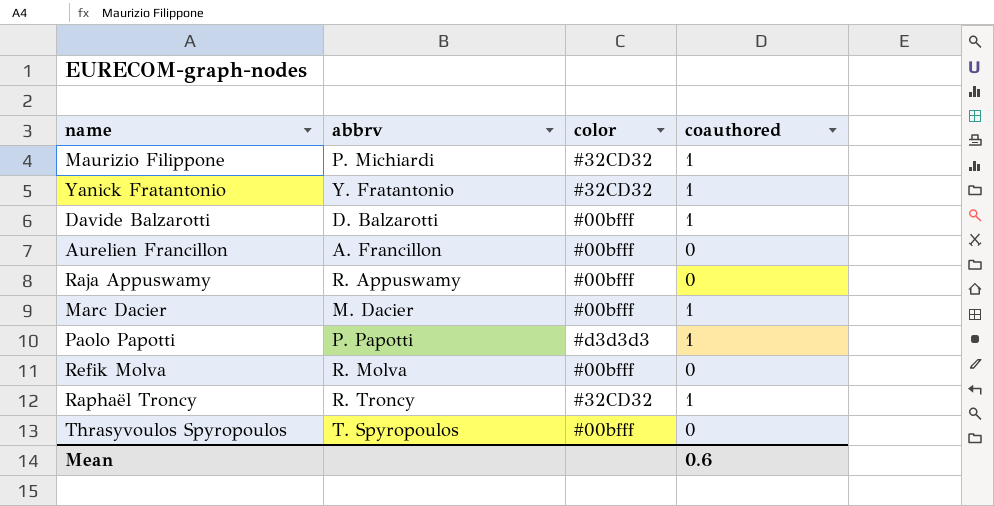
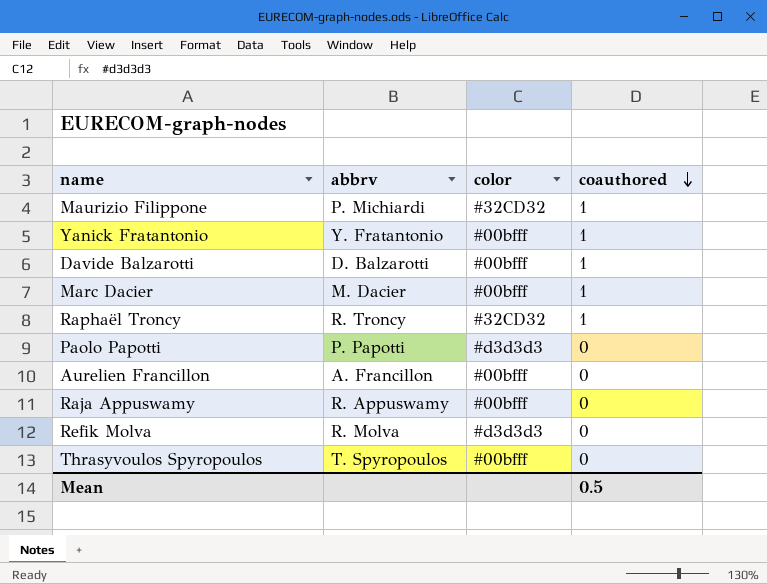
row order: none -> coauthored descending
Yanick Fratantonio | color: #32CD32 -> #00bfff
Paolo Papotti | coauthored: 1 -> 0
Refik Molva | color: #00bfff -> #d3d3d3
Mean | coauthored: 0.6 -> 0.5

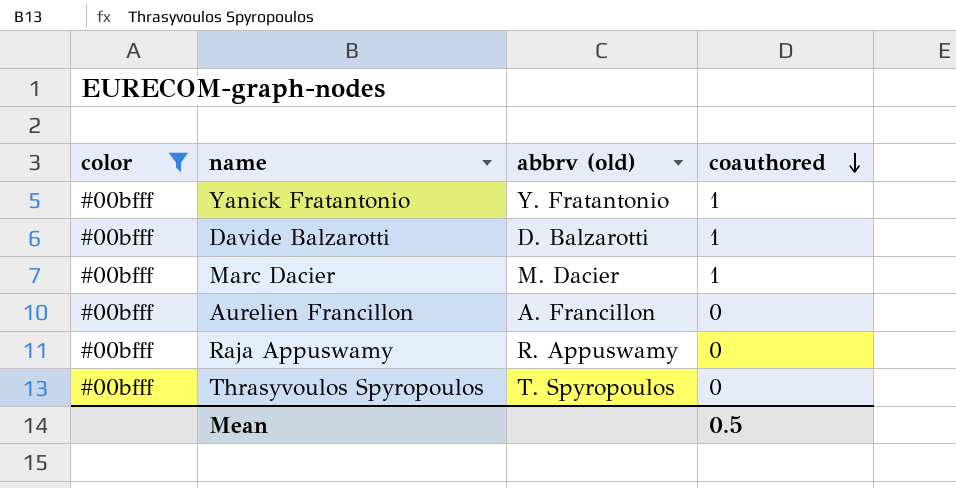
filter: none -> color = #00bfff
column color | position: 3 -> 1
column name: abbrv -> abbrv (old)

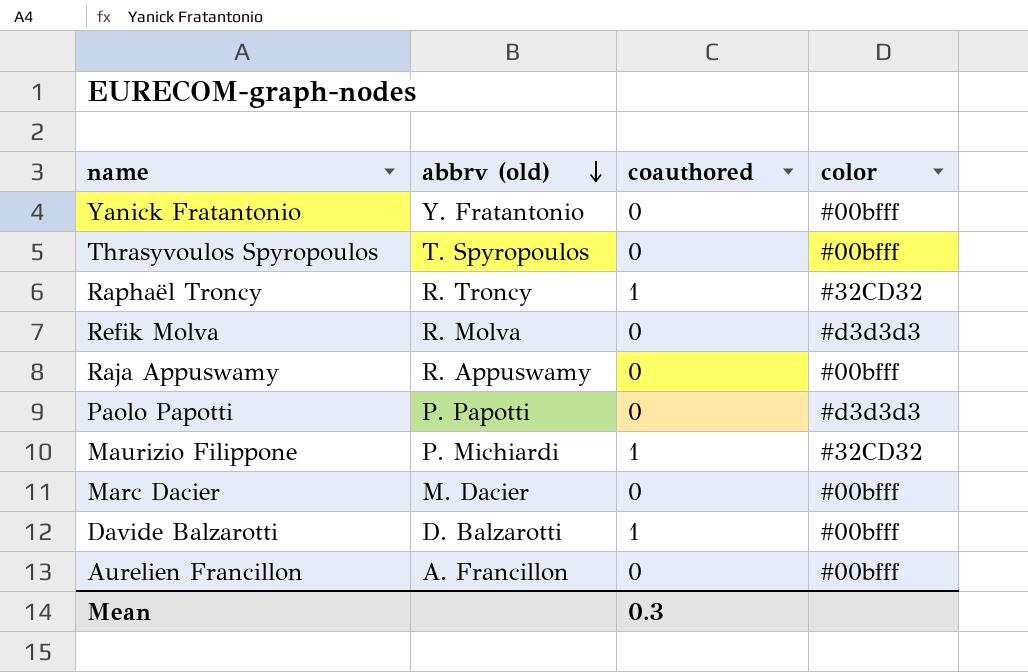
filter: color = #00bfff -> none
row order: coauthored descending -> abbrv (old) descending
column color | position: 1 -> 4
Yanick Fratantonio | coauthored: 1 -> 0
Marc Dacier | coauthored: 1 -> 0
Mean | coauthored: 0.5 -> 0.3

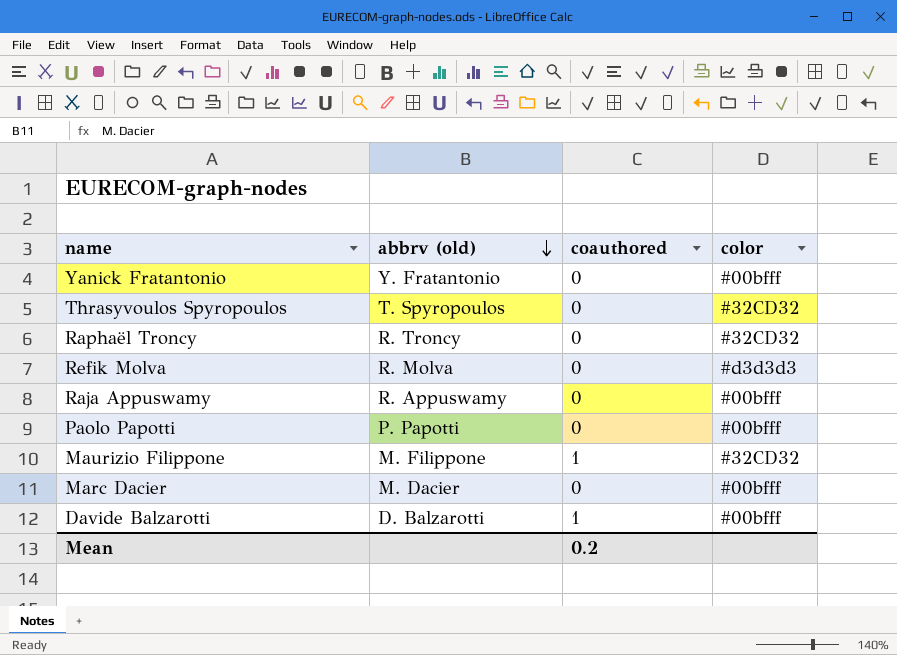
row Aurelien Francillon: A. Francillon | 0 | #00bfff -> none
Thrasyvoulos Spyropoulos | color: #00bfff -> #32CD32
Raphaël Troncy | coauthored: 1 -> 0
Paolo Papotti | color: #d3d3d3 -> #00bfff
Maurizio Filippone | abbrv (old): P. Michiardi -> M. Filippone
Mean | coauthored: 0.3 -> 0.2

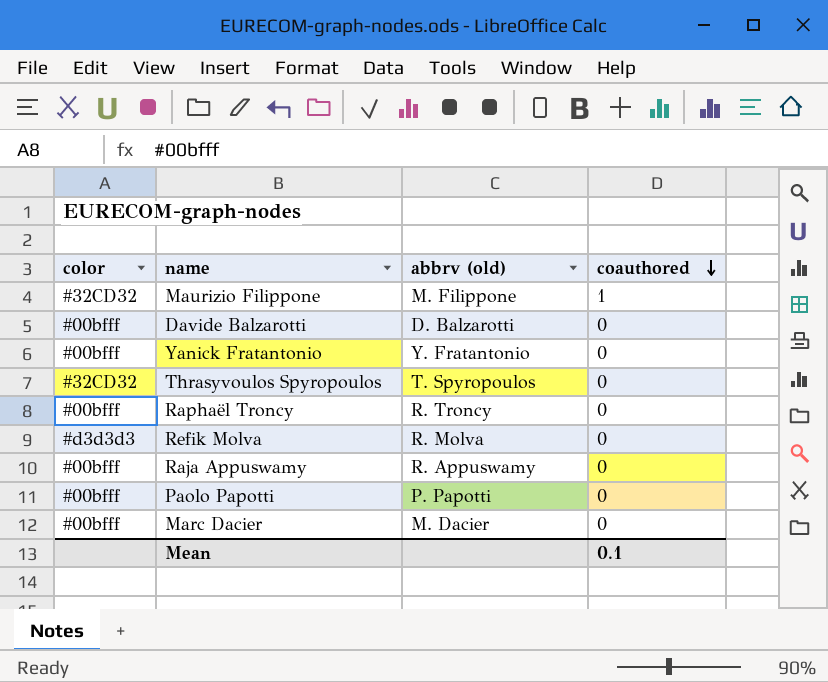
row order: abbrv (old) descending -> coauthored descending
column color | position: 4 -> 1
Davide Balzarotti | coauthored: 1 -> 0
Raphaël Troncy | color: #32CD32 -> #00bfff
Mean | coauthored: 0.2 -> 0.1

